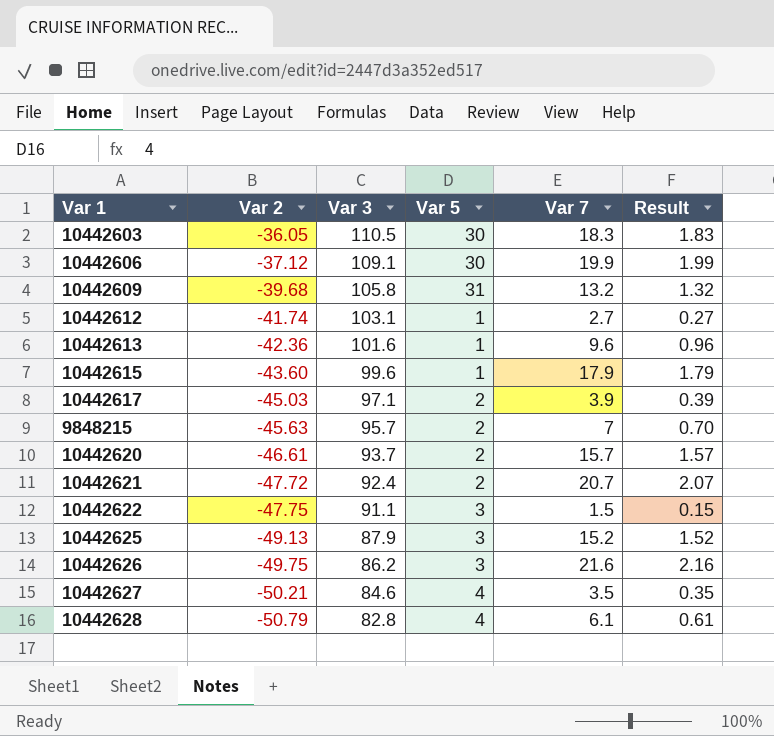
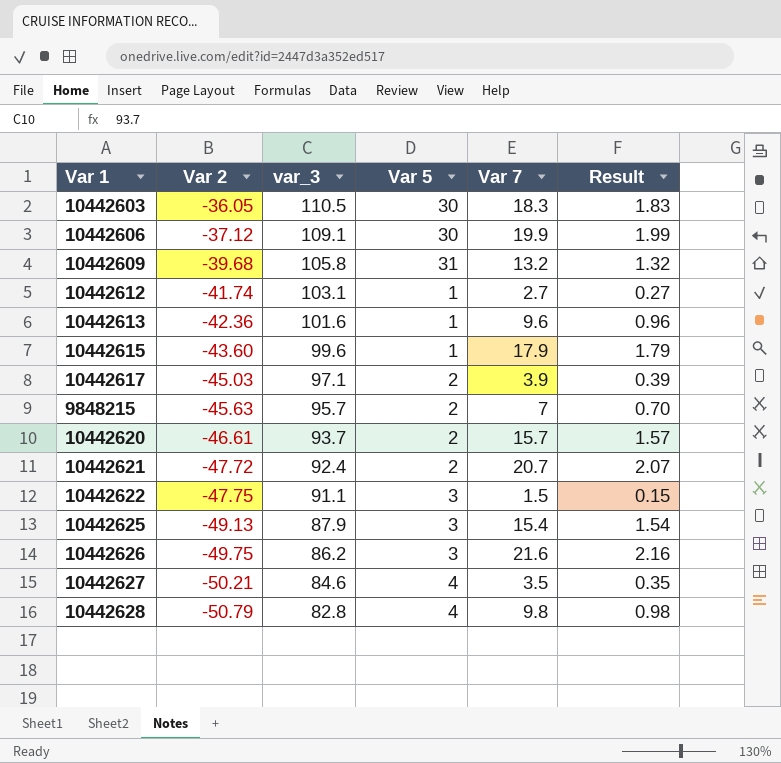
column name: Var 3 -> var_3
10442625 | Var 7: 15.2 -> 15.4
10442625 | Result: 1.52 -> 1.54
10442628 | Var 7: 6.1 -> 9.8
10442628 | Result: 0.61 -> 0.98

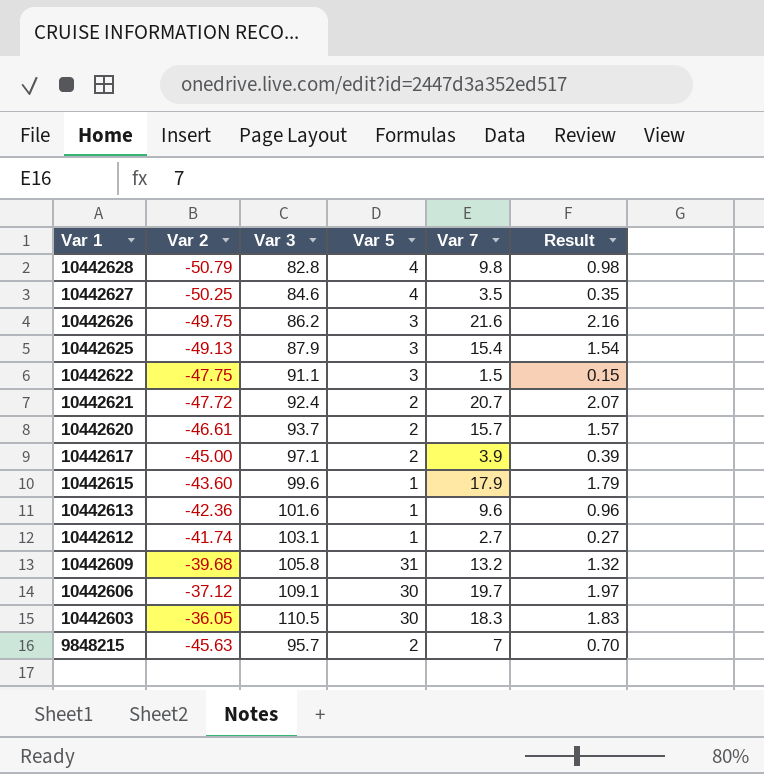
row order: Var 2 descending -> Var 1 descending
column name: var_3 -> Var 3
10442627 | Var 2: -50.21 -> -50.25
10442617 | Var 2: -45.03 -> -45.00
10442606 | Var 7: 19.9 -> 19.7
10442606 | Result: 1.99 -> 1.97

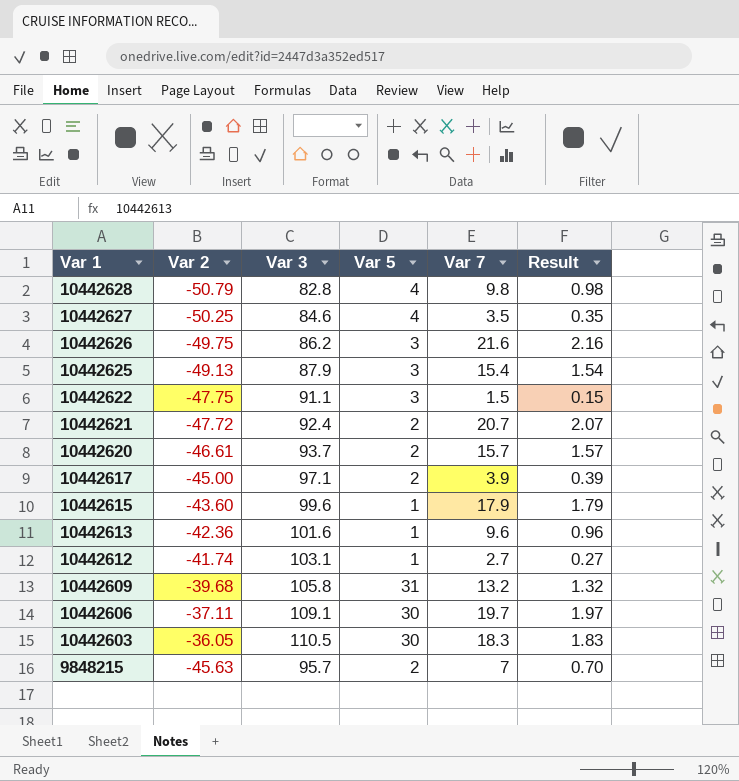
10442606 | Var 2: -37.12 -> -37.11

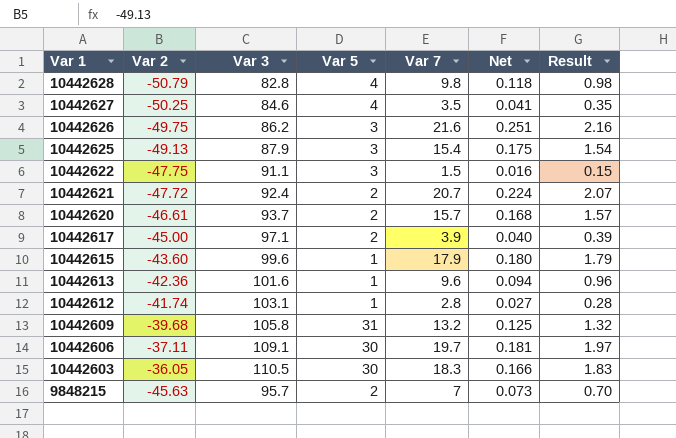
column Net | formula: none -> [Var 7] / [Var 3]
10442612 | Var 7: 2.7 -> 2.8
10442612 | Result: 0.27 -> 0.28

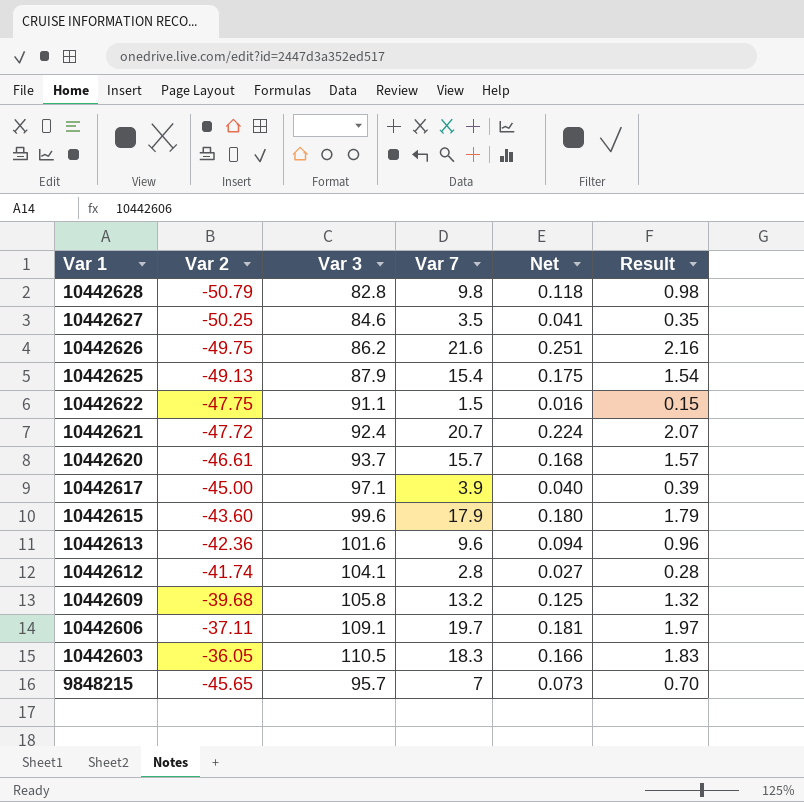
column Var 5 | position: 4 -> none
10442612 | Var 3: 103.1 -> 104.1
9848215 | Var 2: -45.63 -> -45.65

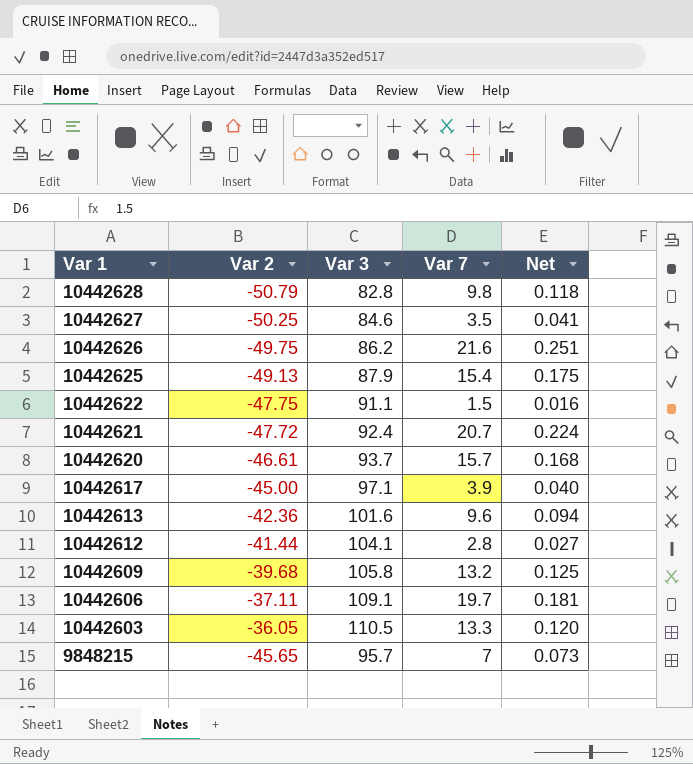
column Result | formula: [Var 7] * 0.1 -> none
row 10442615: -43.60 | 99.6 | 17.9 | 0.180 | 1.79 -> none
10442612 | Var 2: -41.74 -> -41.44
10442603 | Var 7: 18.3 -> 13.3
10442603 | Net: 0.166 -> 0.120

